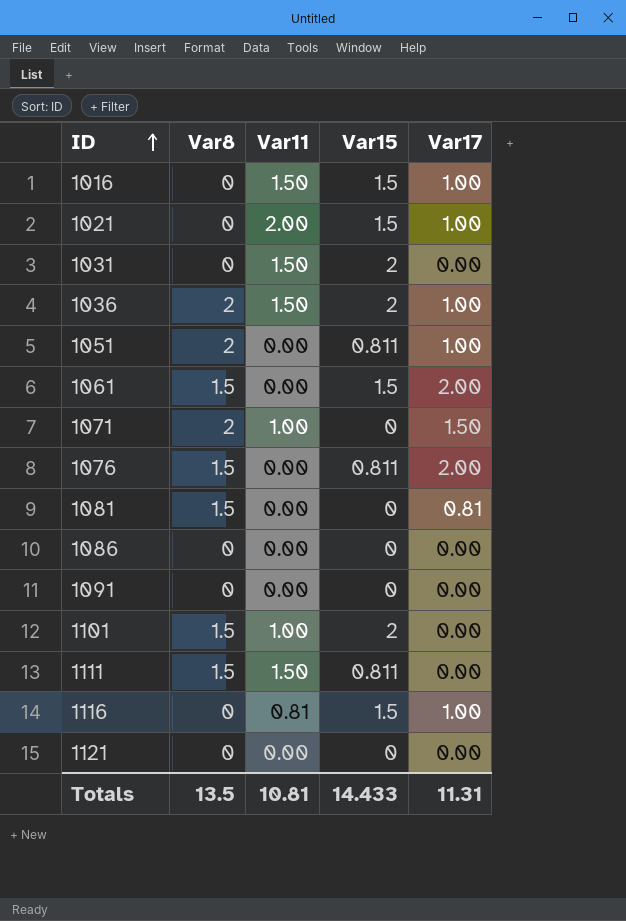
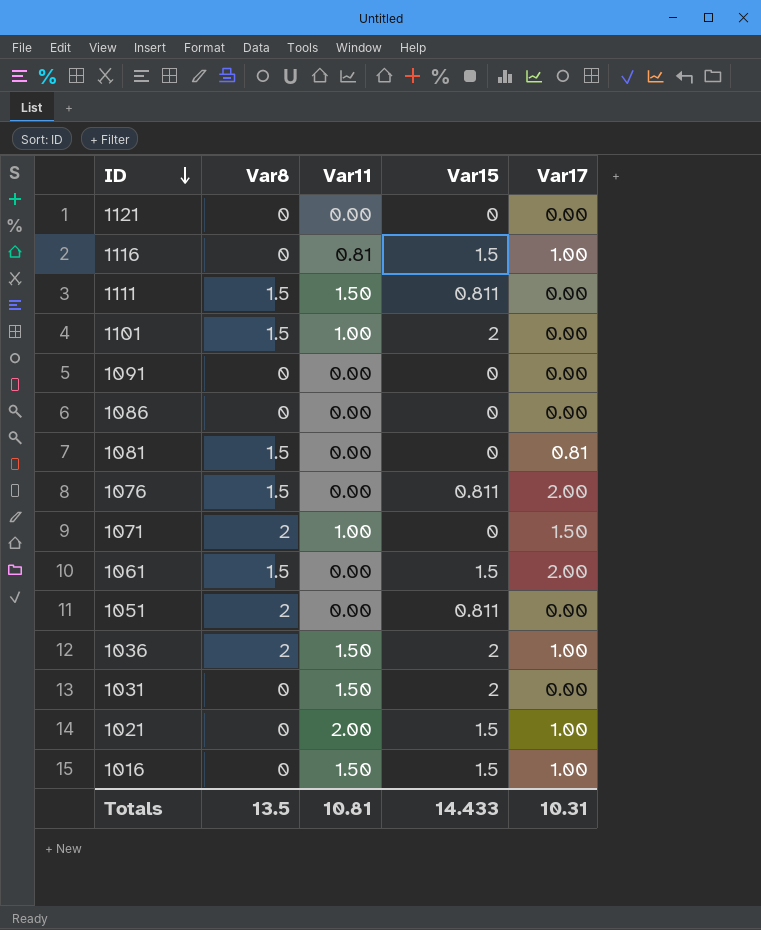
row order: ID ascending -> ID descending
1051 | Var17: 1.00 -> 0.00
Totals | Var17: 11.31 -> 10.31

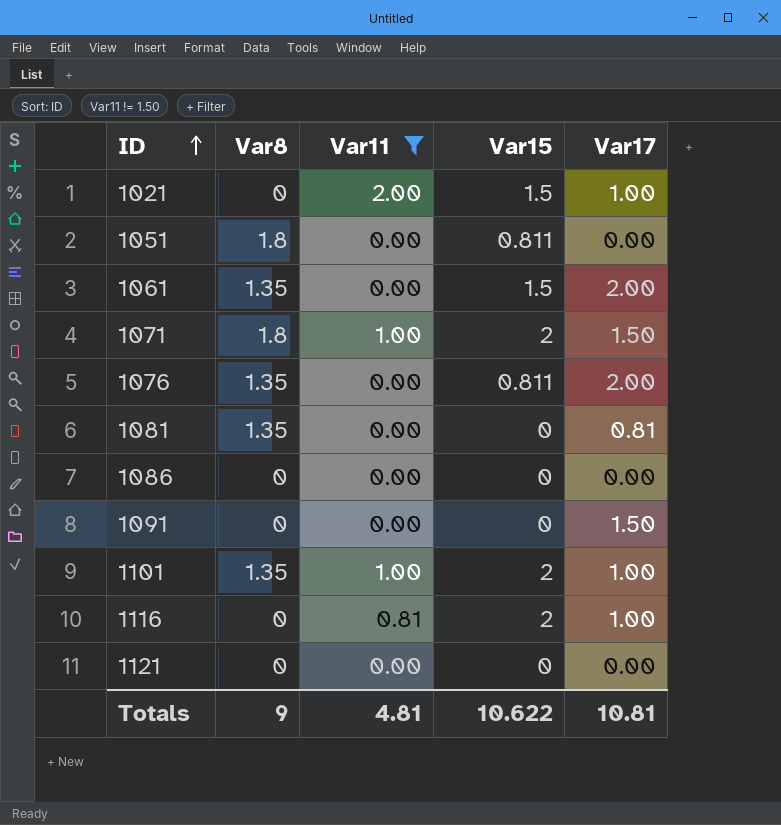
filter: none -> Var11 != 1.50
row order: ID descending -> ID ascending
1051 | Var8: 2 -> 1.8
1061 | Var8: 1.5 -> 1.35
1071 | Var8: 2 -> 1.8
1071 | Var15: 0 -> 2
1076 | Var8: 1.5 -> 1.35
1081 | Var8: 1.5 -> 1.35
1091 | Var17: 0.00 -> 1.50
1101 | Var8: 1.5 -> 1.35
1101 | Var17: 0.00 -> 1.00
1116 | Var15: 1.5 -> 2
Totals | Var8: 13.5 -> 9
Totals | Var11: 10.81 -> 4.81
Totals | Var15: 14.433 -> 10.622
Totals | Var17: 10.31 -> 10.81

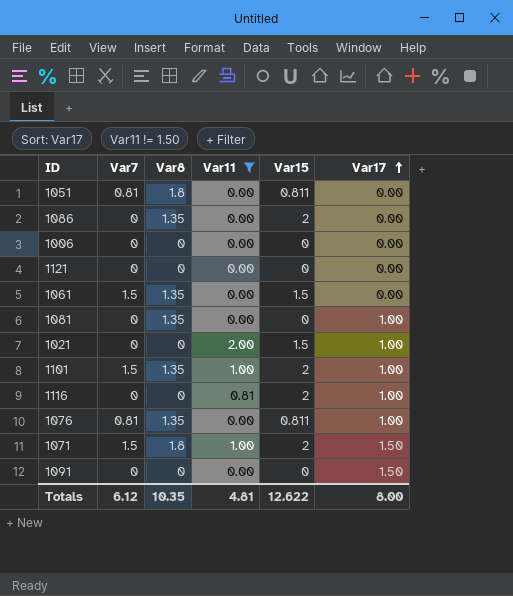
row order: ID ascending -> Var17 ascending
column Var7 | position: none -> 2
1086 | Var8: 0 -> 1.35
1086 | Var15: 0 -> 2
row 1006: none -> 0 | 0 | 0.00 | 0 | 0.00
1061 | Var17: 2.00 -> 0.00
1081 | Var17: 0.81 -> 1.00
1076 | Var17: 2.00 -> 1.00
Totals | Var8: 9 -> 10.35
Totals | Var15: 10.622 -> 12.622
Totals | Var17: 10.81 -> 8.00

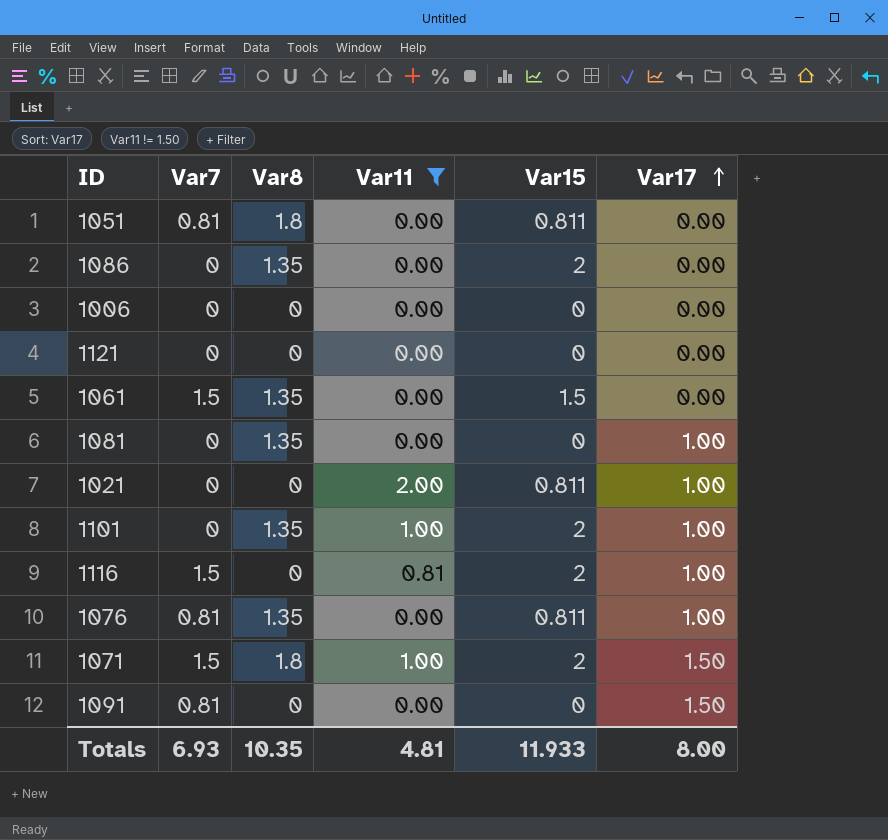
1021 | Var15: 1.5 -> 0.811
1101 | Var7: 1.5 -> 0
1116 | Var7: 0 -> 1.5
1091 | Var7: 0 -> 0.81
Totals | Var7: 6.12 -> 6.93
Totals | Var15: 12.622 -> 11.933

